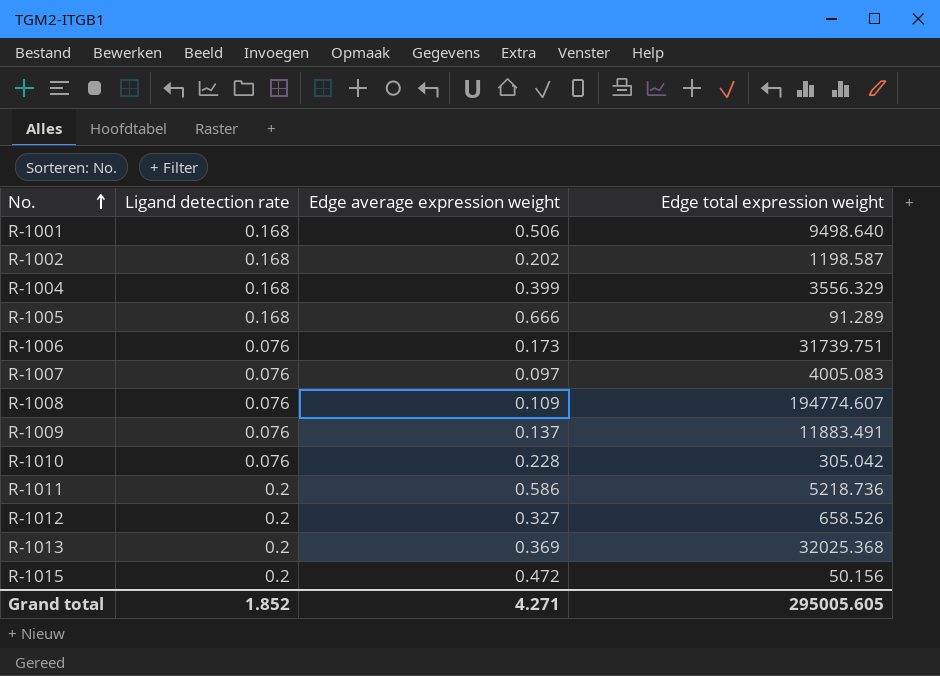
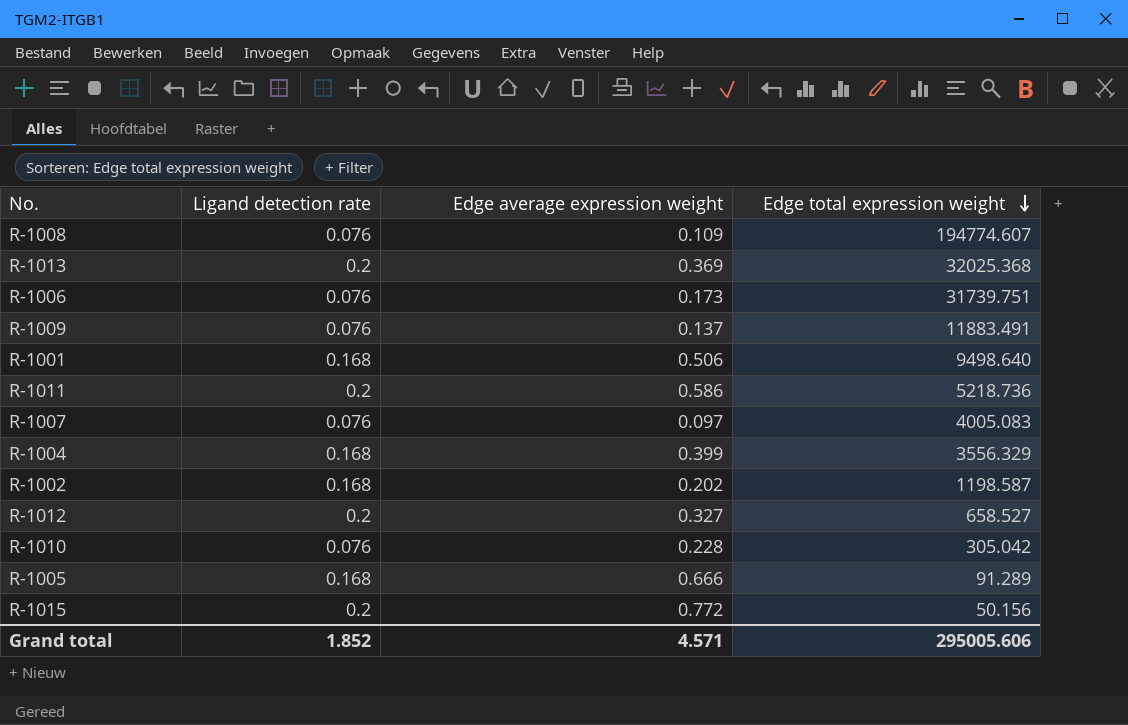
row order: No. ascending -> Edge total expression weight descending
R-1012 | Edge total expression weight: 658.526 -> 658.527
R-1015 | Edge average expression weight: 0.472 -> 0.772
Grand total | Edge average expression weight: 4.271 -> 4.571
Grand total | Edge total expression weight: 295005.605 -> 295005.606

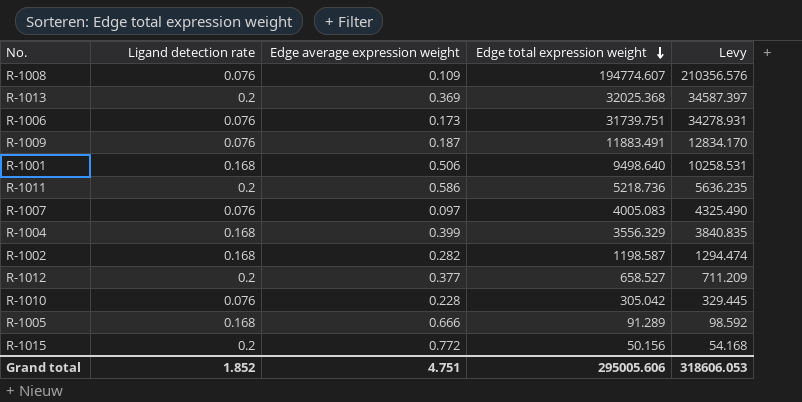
column Levy | formula: none -> [Edge total expression weight] * 1.08
R-1009 | Edge average expression weight: 0.137 -> 0.187
R-1002 | Edge average expression weight: 0.202 -> 0.282
R-1012 | Edge average expression weight: 0.327 -> 0.377
Grand total | Edge average expression weight: 4.571 -> 4.751

